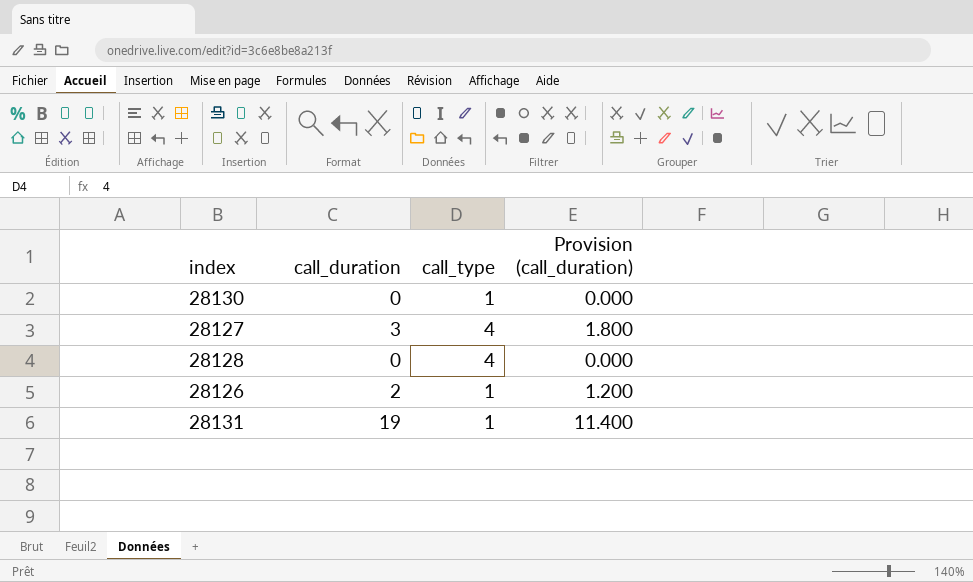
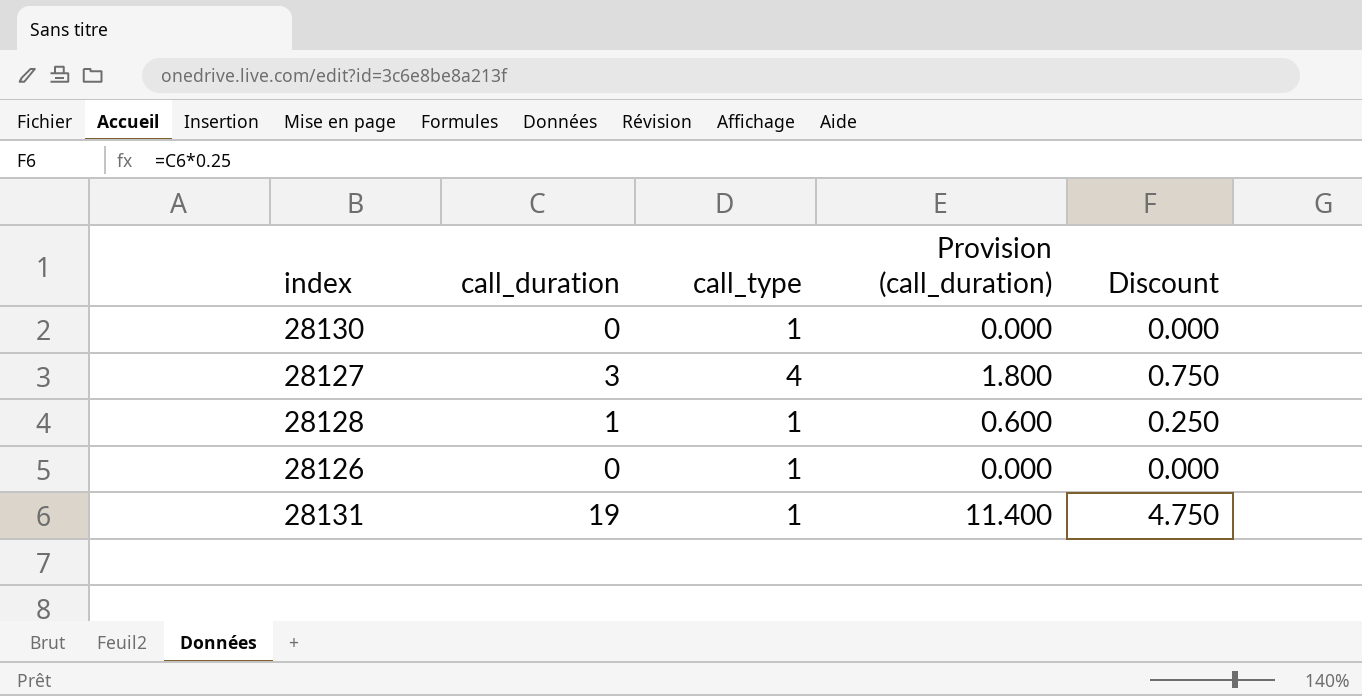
column Discount | formula: none -> [call_duration] * 0.25
28128 | call_duration: 0 -> 1
28128 | call_type: 4 -> 1
28128 | Provision (call_duration): 0.000 -> 0.600
28126 | call_duration: 2 -> 0
28126 | Provision (call_duration): 1.200 -> 0.000

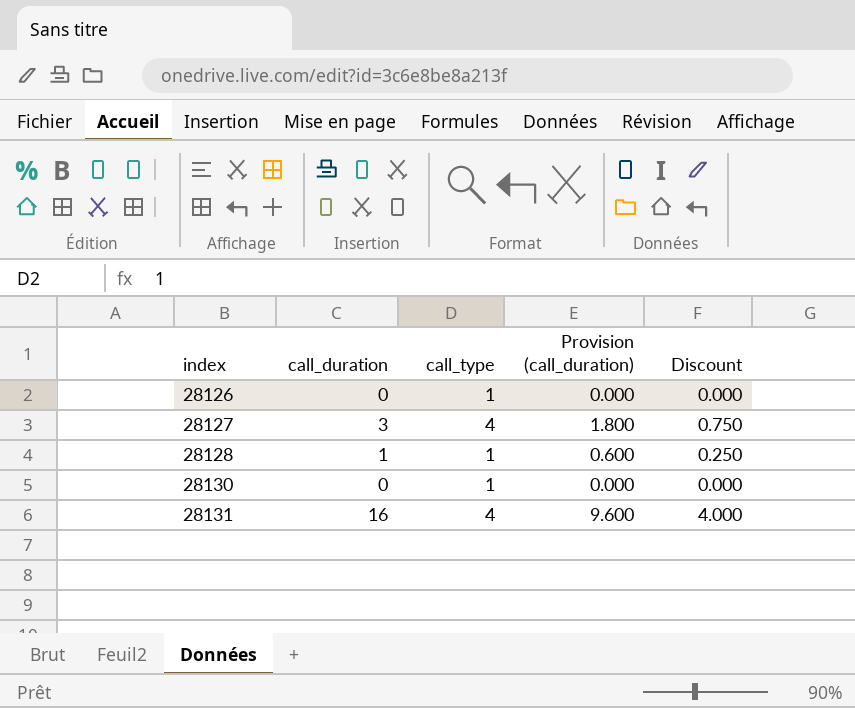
row order: none -> index ascending
28131 | call_duration: 19 -> 16
28131 | call_type: 1 -> 4
28131 | Provision (call_duration): 11.400 -> 9.600
28131 | Discount: 4.750 -> 4.000

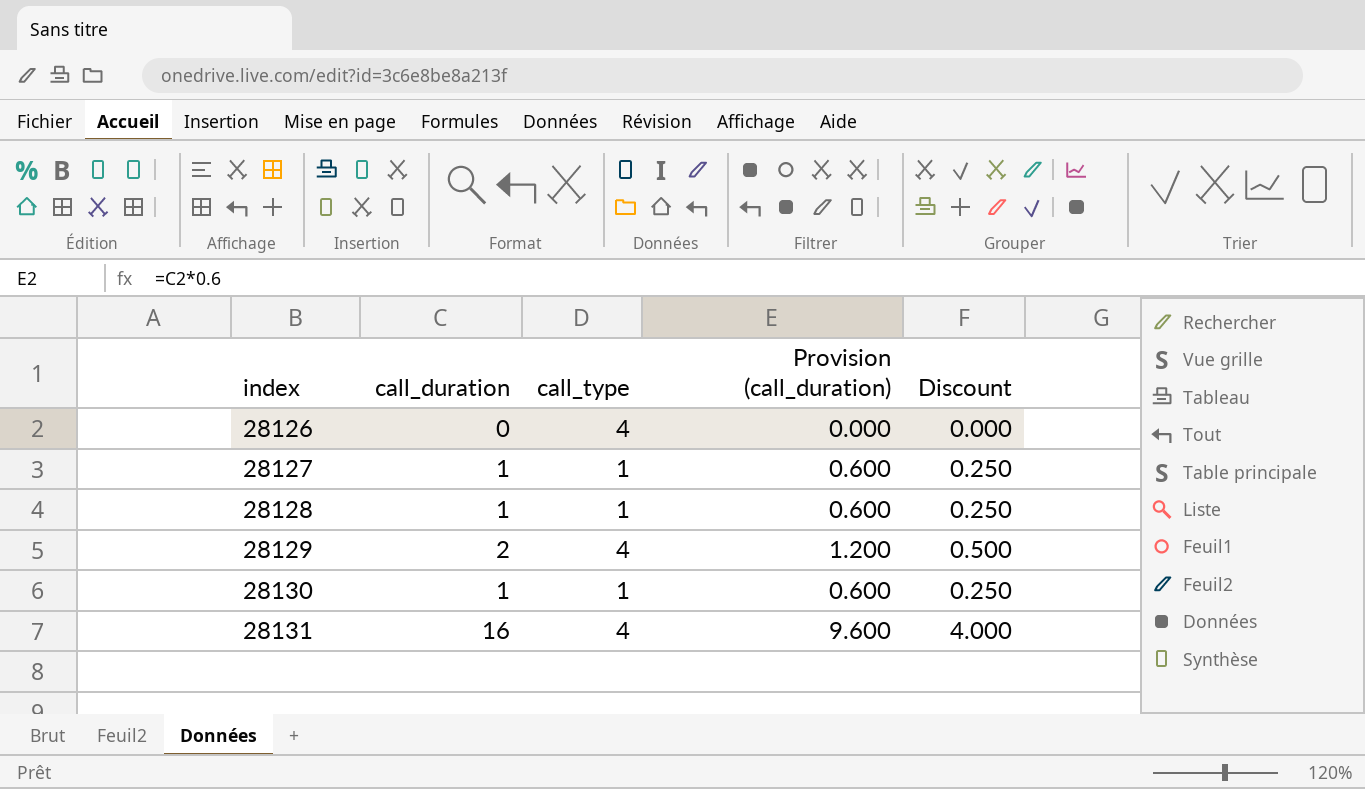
28126 | call_type: 1 -> 4
28127 | call_duration: 3 -> 1
28127 | call_type: 4 -> 1
28127 | Provision (call_duration): 1.800 -> 0.600
28127 | Discount: 0.750 -> 0.250
row 28129: none -> 2 | 4 | 1.200 | 0.500
28130 | call_duration: 0 -> 1
28130 | Provision (call_duration): 0.000 -> 0.600
28130 | Discount: 0.000 -> 0.250

